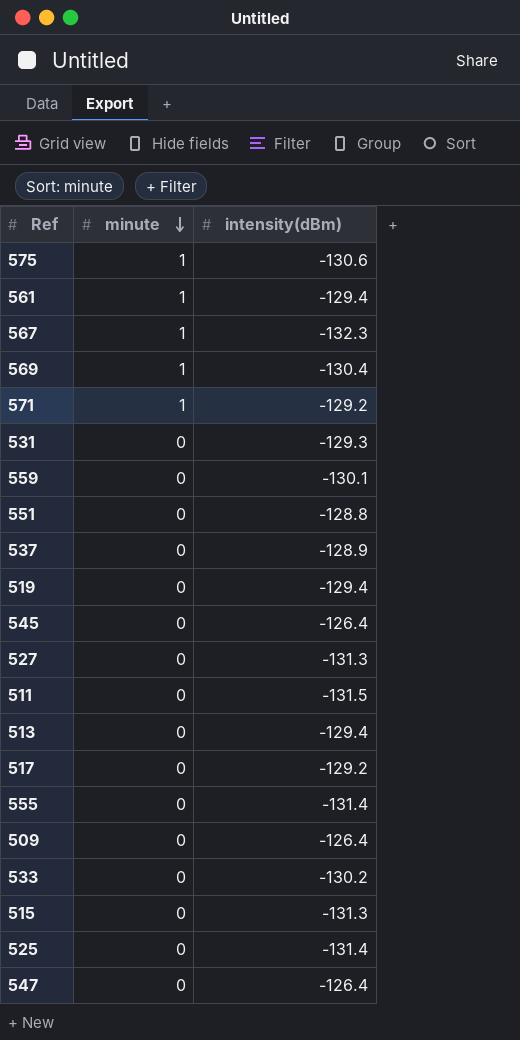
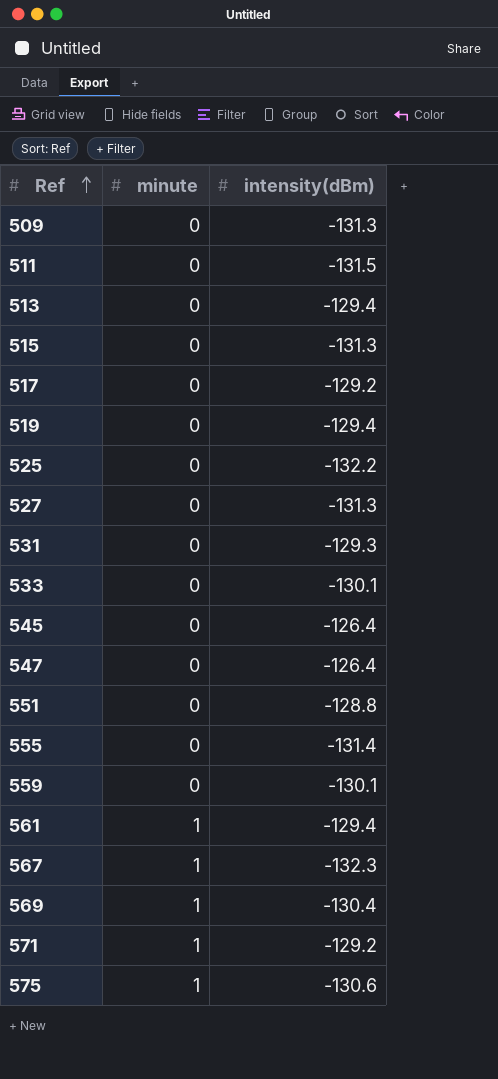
row order: minute descending -> Ref ascending
row 537: 0 | -128.9 -> none
509 | intensity(dBm): -126.4 -> -131.3
525 | intensity(dBm): -131.4 -> -132.2
533 | intensity(dBm): -130.2 -> -130.1

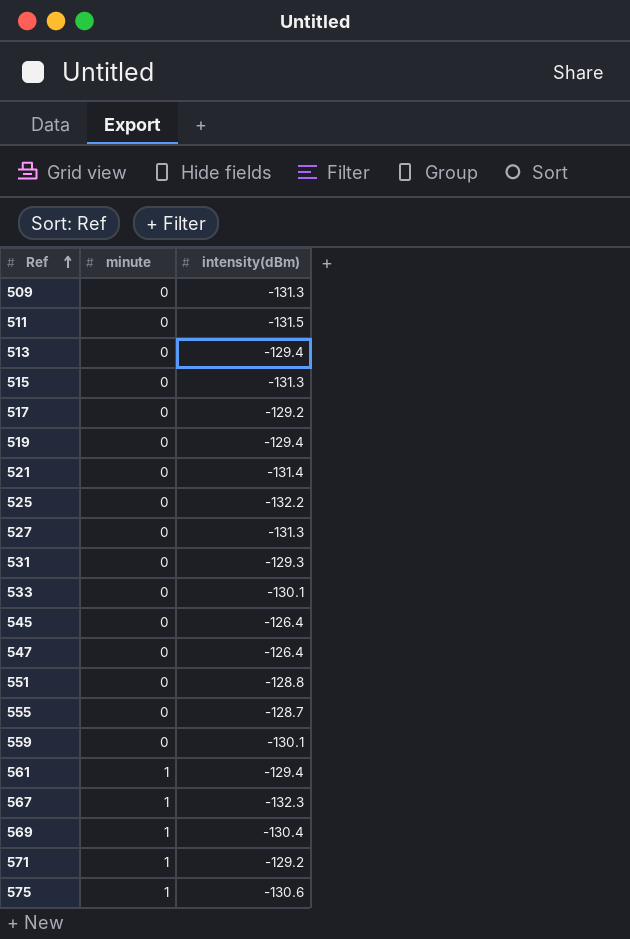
row 521: none -> 0 | -131.4
555 | intensity(dBm): -131.4 -> -128.7

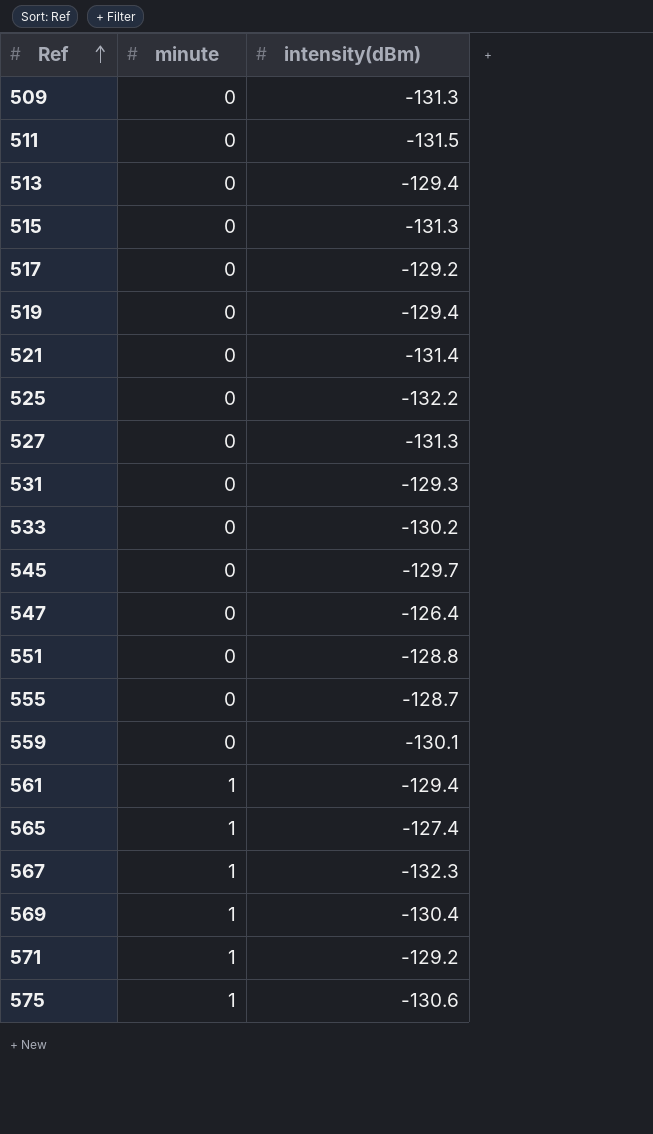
533 | intensity(dBm): -130.1 -> -130.2
545 | intensity(dBm): -126.4 -> -129.7
row 565: none -> 1 | -127.4

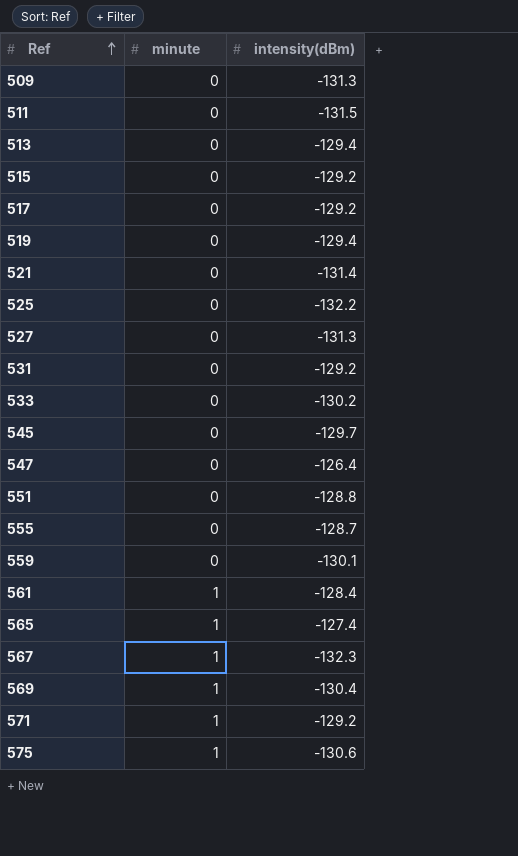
515 | intensity(dBm): -131.3 -> -129.2
531 | intensity(dBm): -129.3 -> -129.2
561 | intensity(dBm): -129.4 -> -128.4

